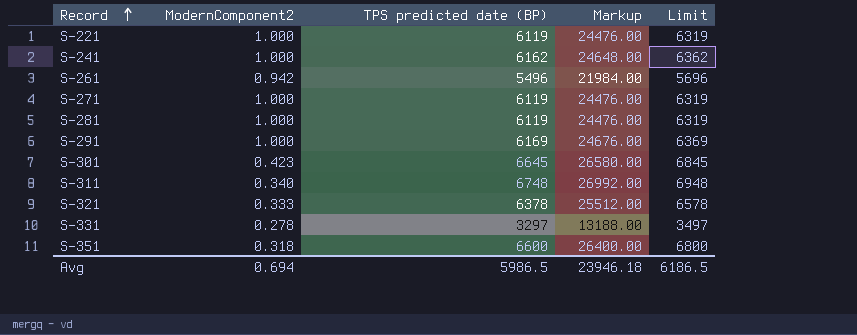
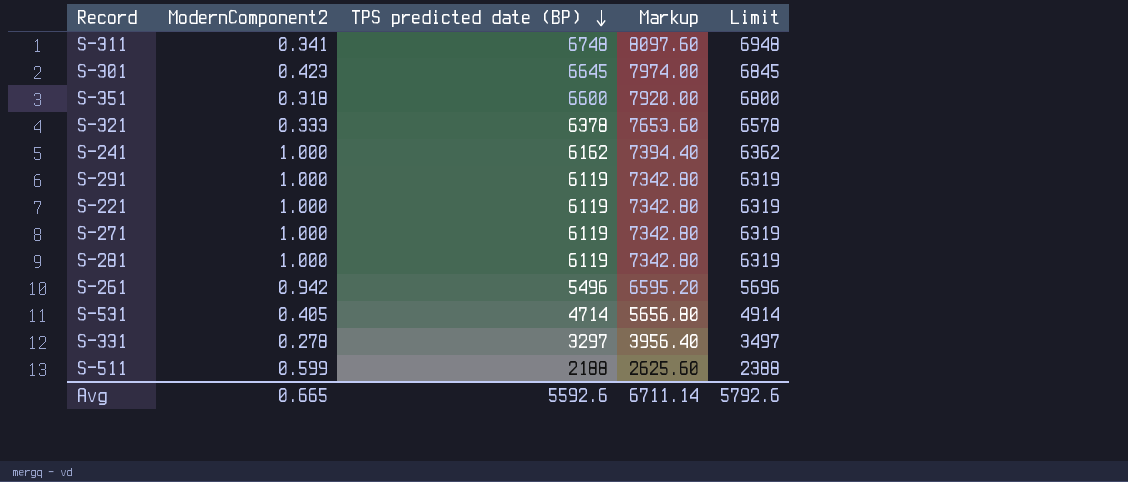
row order: Record ascending -> TPS predicted date (BP) descending
column Markup | formula: [TPS predicted date (BP)] * 4 -> [TPS predicted date (BP)] * 1.2
S-311 | ModernComponent2: 0.340 -> 0.341
S-291 | TPS predicted date (BP): 6169 -> 6119
S-291 | Limit: 6369 -> 6319
row S-531: none -> 0.405 | 4714 | 5656.80 | 4914
row S-511: none -> 0.599 | 2188 | 2625.60 | 2388
Avg | ModernComponent2: 0.694 -> 0.665
Avg | TPS predicted date (BP): 5986.5 -> 5592.6
Avg | Markup: 23946.18 -> 6711.14
Avg | Limit: 6186.5 -> 5792.6

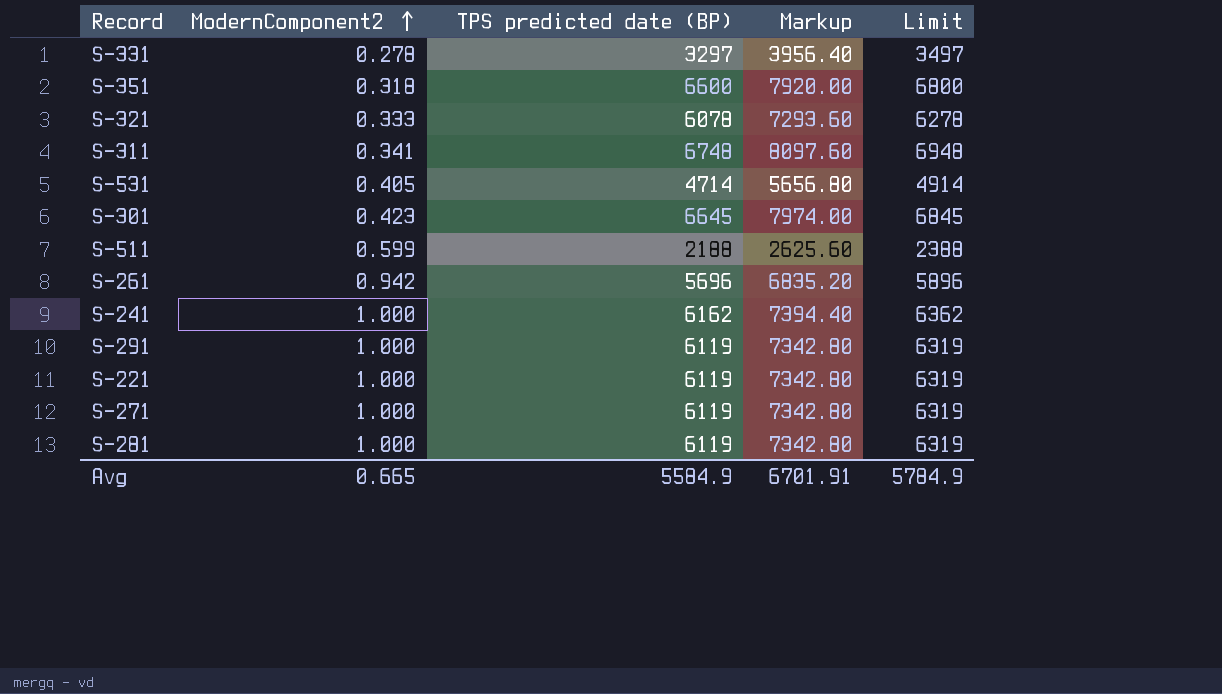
row order: TPS predicted date (BP) descending -> ModernComponent2 ascending
S-321 | TPS predicted date (BP): 6378 -> 6078
S-321 | Markup: 7653.60 -> 7293.60
S-321 | Limit: 6578 -> 6278
S-261 | TPS predicted date (BP): 5496 -> 5696
S-261 | Markup: 6595.20 -> 6835.20
S-261 | Limit: 5696 -> 5896
Avg | TPS predicted date (BP): 5592.6 -> 5584.9
Avg | Markup: 6711.14 -> 6701.91
Avg | Limit: 5792.6 -> 5784.9

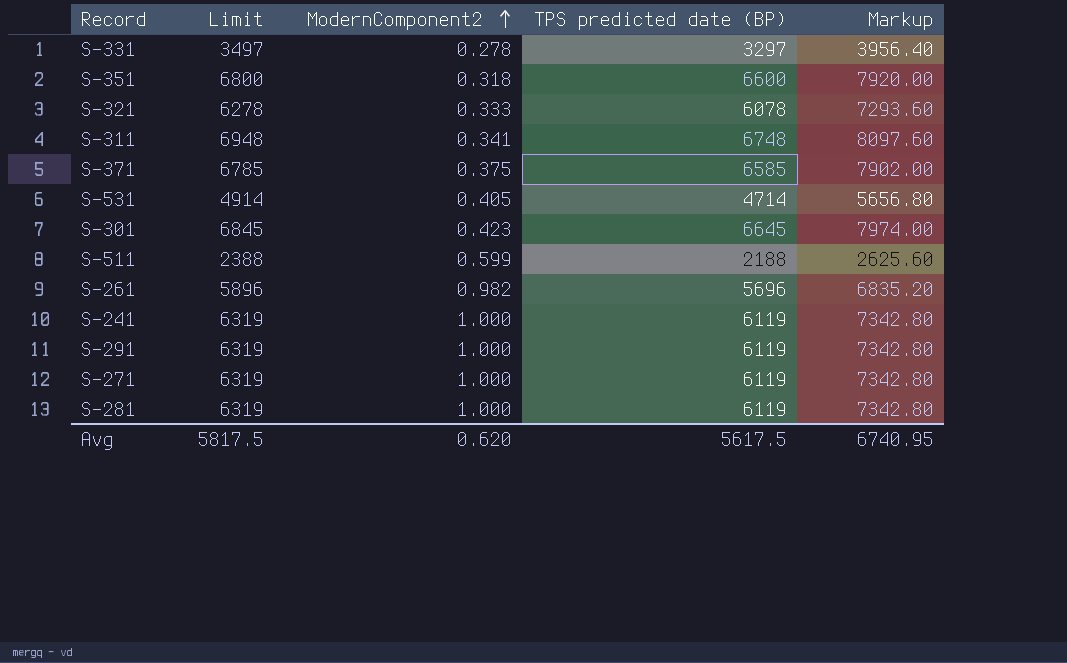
column Limit | position: 5 -> 2
row S-221: 1.000 | 6119 | 7342.80 | 6319 -> none
row S-371: none -> 6785 | 0.375 | 6585 | 7902.00
S-261 | ModernComponent2: 0.942 -> 0.982
S-241 | Limit: 6362 -> 6319
S-241 | TPS predicted date (BP): 6162 -> 6119
S-241 | Markup: 7394.40 -> 7342.80
Avg | Limit: 5784.9 -> 5817.5
Avg | ModernComponent2: 0.665 -> 0.620
Avg | TPS predicted date (BP): 5584.9 -> 5617.5
Avg | Markup: 6701.91 -> 6740.95

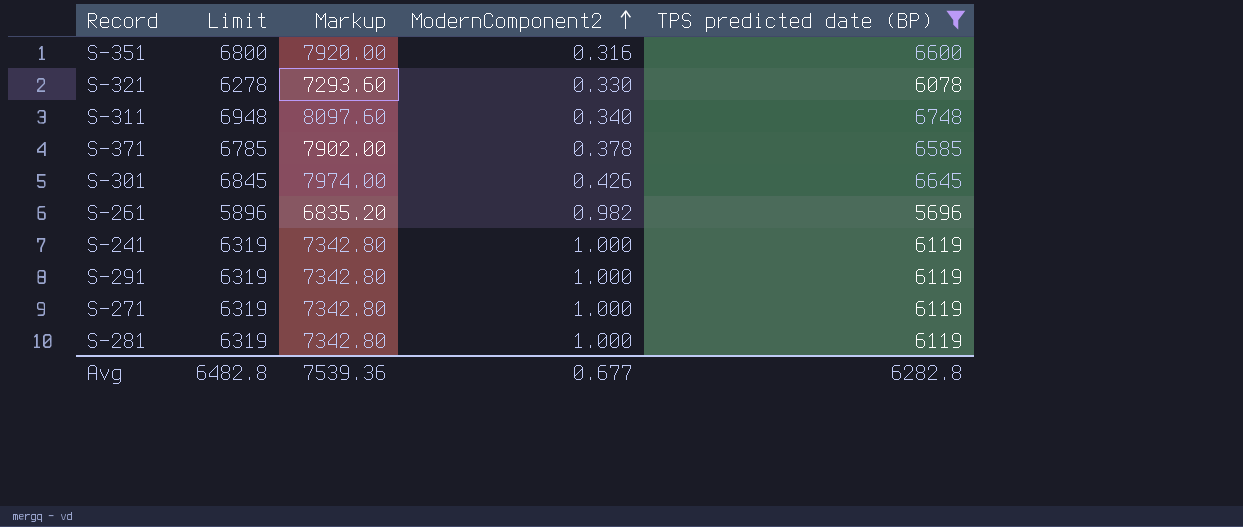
filter: none -> TPS predicted date (BP) >= 5696
column Markup | position: 5 -> 3
S-351 | ModernComponent2: 0.318 -> 0.316
S-321 | ModernComponent2: 0.333 -> 0.330
S-311 | ModernComponent2: 0.341 -> 0.340
S-371 | ModernComponent2: 0.375 -> 0.378
S-301 | ModernComponent2: 0.423 -> 0.426
Avg | Limit: 5817.5 -> 6482.8
Avg | Markup: 6740.95 -> 7539.36
Avg | ModernComponent2: 0.620 -> 0.677
Avg | TPS predicted date (BP): 5617.5 -> 6282.8

